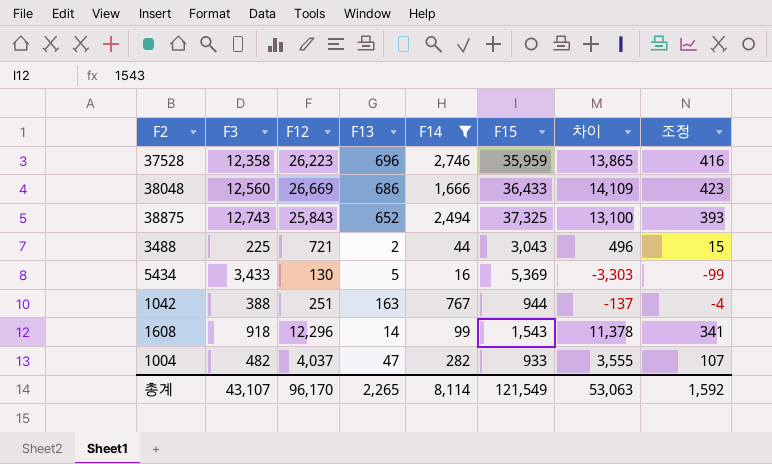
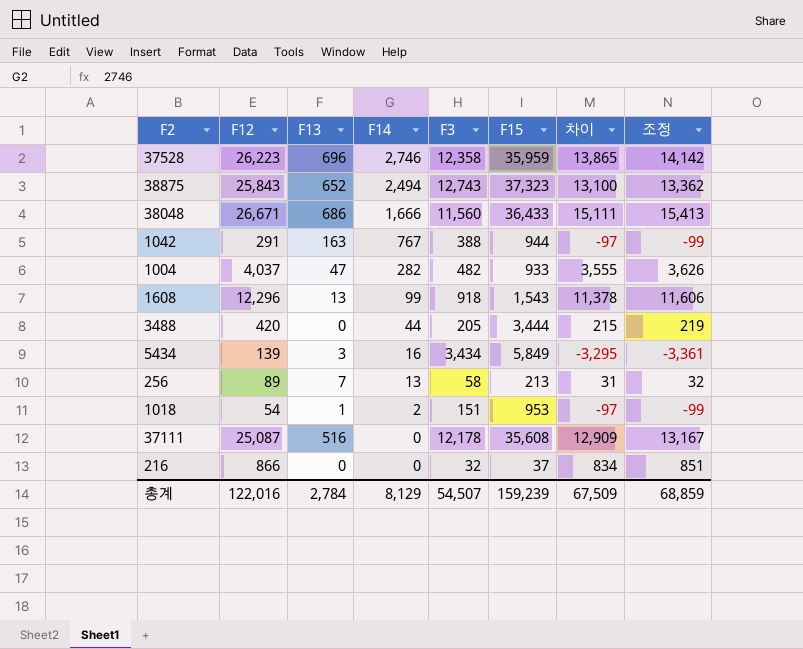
filter: F14 >= 16 -> none
row order: none -> F14 descending
column F3 | position: 2 -> 5
column 조정 | formula: [차이] * 0.03 -> [차이] * 1.02
38875 | F15: 37,325 -> 37,323
38048 | F12: 26,669 -> 26,671
38048 | F3: 12,560 -> 11,560
38048 | 차이: 14,109 -> 15,111
1042 | F12: 251 -> 291
1042 | 차이: -137 -> -97
1608 | F13: 14 -> 13
3488 | F12: 721 -> 420
3488 | F13: 2 -> 0
3488 | F3: 225 -> 205
3488 | F15: 3,043 -> 3,444
3488 | 차이: 496 -> 215
5434 | F12: 130 -> 139
5434 | F13: 5 -> 3
5434 | F3: 3,433 -> 3,434
5434 | F15: 5,369 -> 5,849
5434 | 차이: -3,303 -> -3,295
총계 | F12: 96,170 -> 122,016
총계 | F13: 2,265 -> 2,784
총계 | F14: 8,114 -> 8,129
총계 | F3: 43,107 -> 54,507
총계 | F15: 121,549 -> 159,239
총계 | 차이: 53,063 -> 67,509
총계 | 조정: 1,592 -> 68,859

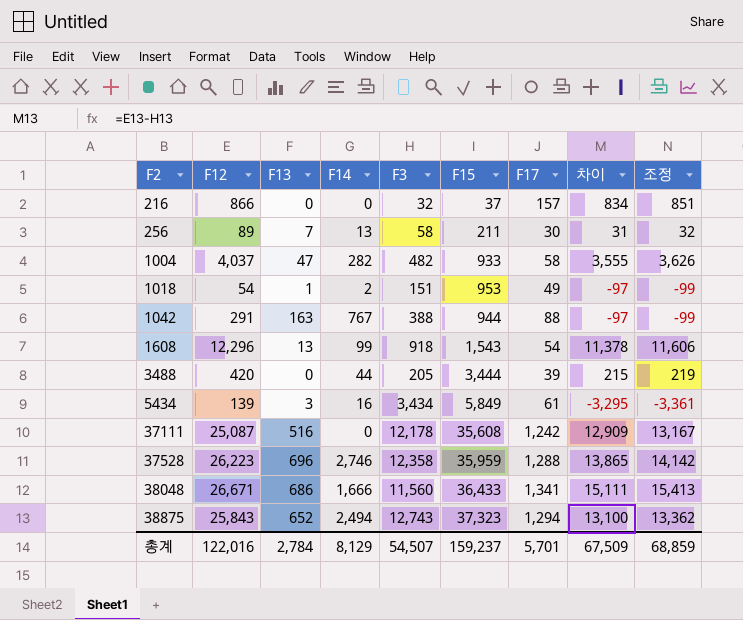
row order: F14 descending -> F2 ascending
column F17 | position: none -> 7
256 | F15: 213 -> 211
총계 | F15: 159,239 -> 159,237

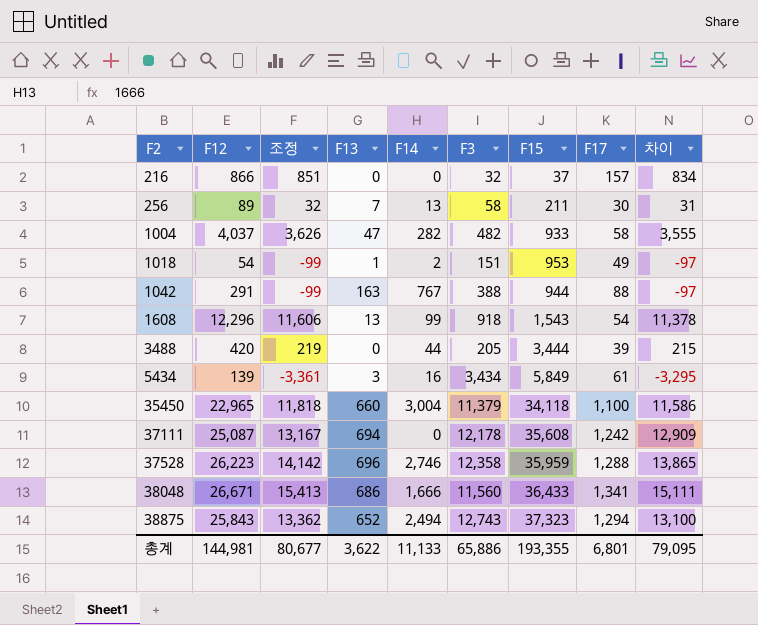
column 조정 | position: 9 -> 3
row 35450: none -> 22,965 | 11,818 | 660 | 3,004 | 11,379 | 34,118 | 1,100 | 11,586
37111 | F13: 516 -> 694
총계 | F12: 122,016 -> 144,981
총계 | 조정: 68,859 -> 80,677
총계 | F13: 2,784 -> 3,622
총계 | F14: 8,129 -> 11,133
총계 | F3: 54,507 -> 65,886
총계 | F15: 159,237 -> 193,355
총계 | F17: 5,701 -> 6,801
총계 | 차이: 67,509 -> 79,095

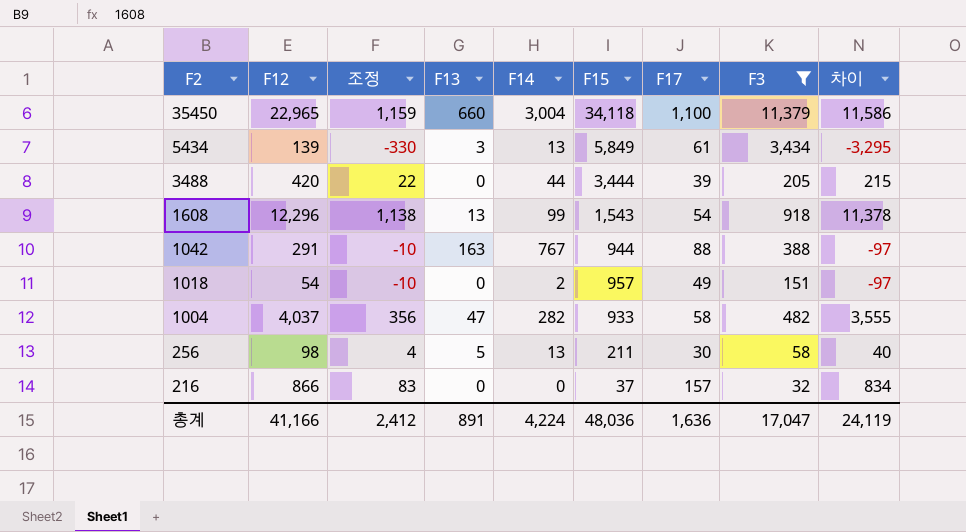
filter: none -> F3 <= 11,379
row order: F2 ascending -> F2 descending
column 조정 | formula: [차이] * 1.02 -> [차이] * 0.1
column F3 | position: 6 -> 8
5434 | F14: 16 -> 13
1018 | F13: 1 -> 0
1018 | F15: 953 -> 957
256 | F12: 89 -> 98
256 | F13: 7 -> 5
256 | 차이: 31 -> 40
총계 | F12: 144,981 -> 41,166
총계 | 조정: 80,677 -> 2,412
총계 | F13: 3,622 -> 891
총계 | F14: 11,133 -> 4,224
총계 | F15: 193,355 -> 48,036
총계 | F17: 6,801 -> 1,636
총계 | F3: 65,886 -> 17,047
총계 | 차이: 79,095 -> 24,119

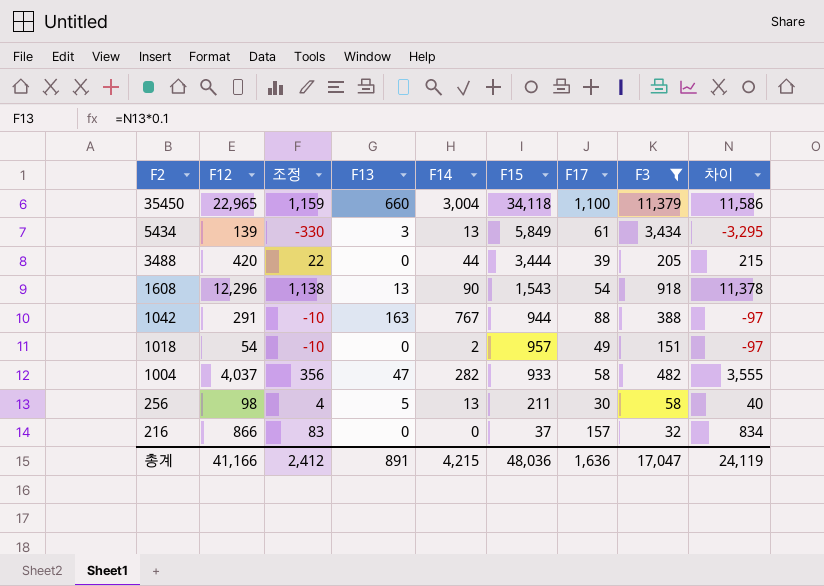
1608 | F14: 99 -> 90
총계 | F14: 4,224 -> 4,215

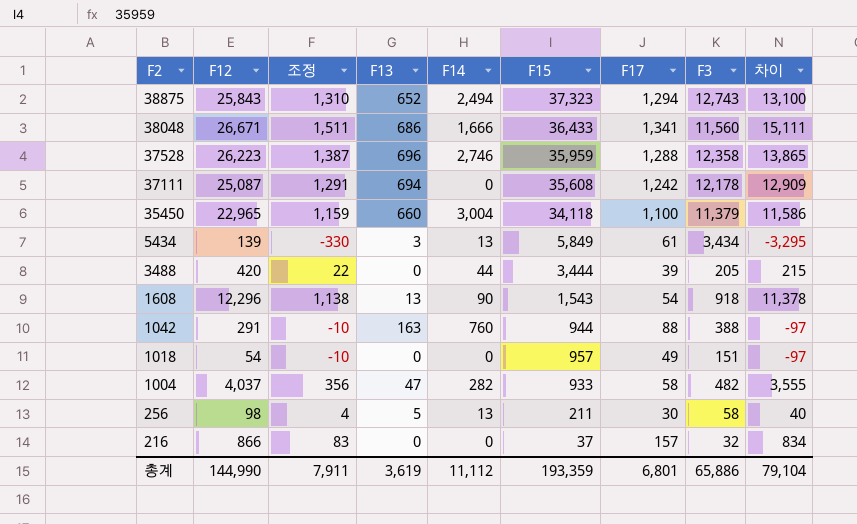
filter: F3 <= 11,379 -> none
1042 | F14: 767 -> 760
1018 | F14: 2 -> 0
총계 | F12: 41,166 -> 144,990
총계 | 조정: 2,412 -> 7,911
총계 | F13: 891 -> 3,619
총계 | F14: 4,215 -> 11,112
총계 | F15: 48,036 -> 193,359
총계 | F17: 1,636 -> 6,801
총계 | F3: 17,047 -> 65,886
총계 | 차이: 24,119 -> 79,104

